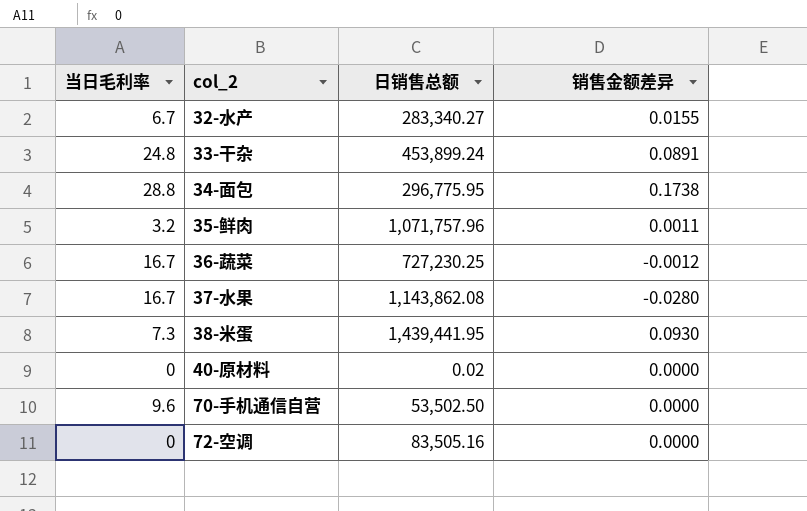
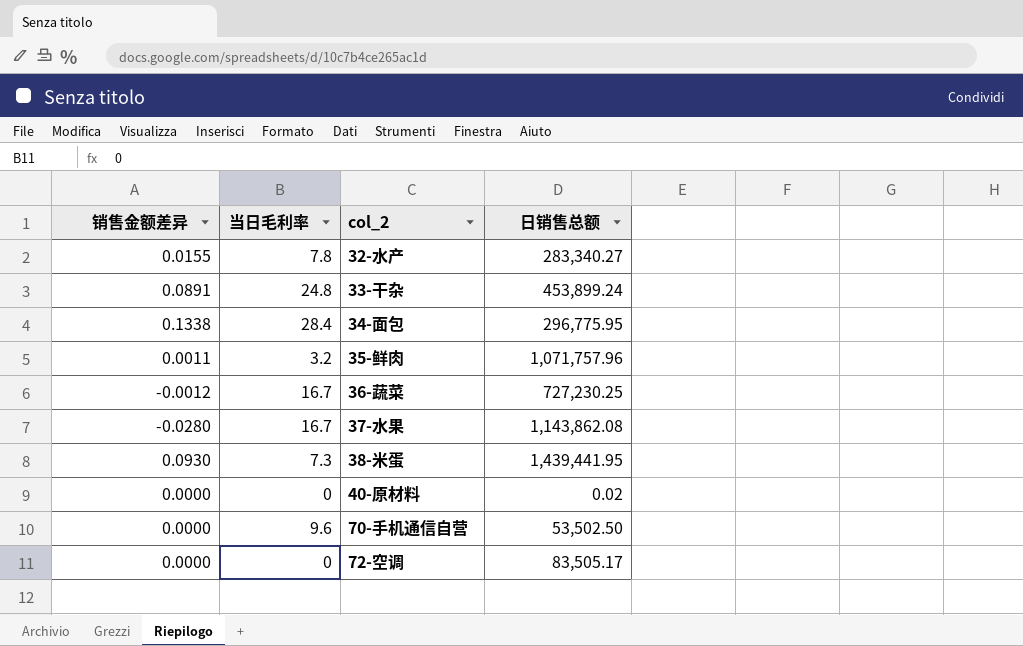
column 销售金额差异 | position: 4 -> 1
32-水产 | 当日毛利率: 6.7 -> 7.8
34-面包 | 销售金额差异: 0.1738 -> 0.1338
34-面包 | 当日毛利率: 28.8 -> 28.4
72-空调 | 日销售总额: 83,505.16 -> 83,505.17

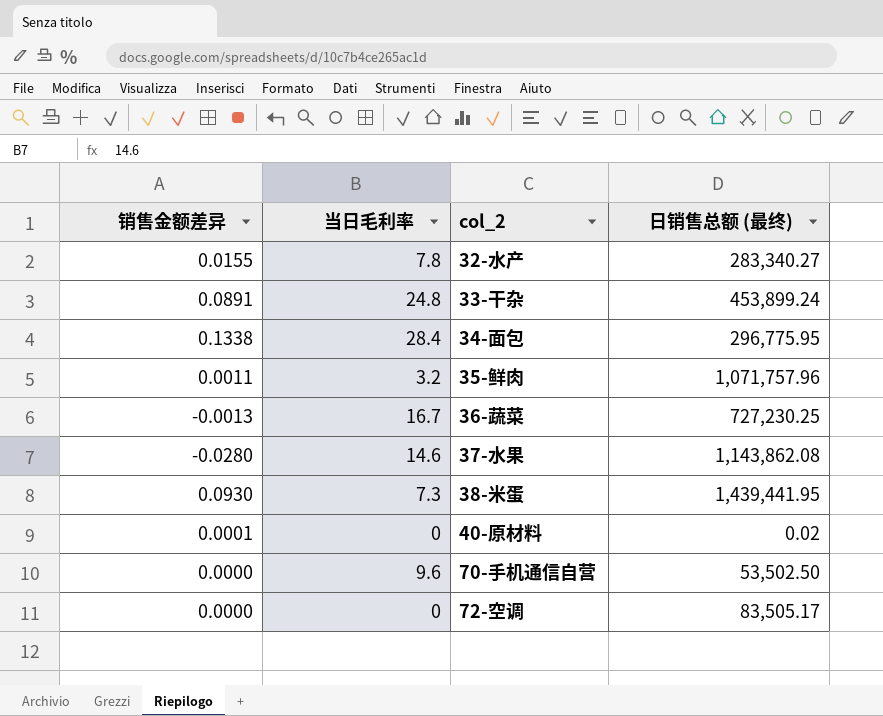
column name: 日销售总额 -> 日销售总额 (最终)
36-蔬菜 | 销售金额差异: -0.0012 -> -0.0013
37-水果 | 当日毛利率: 16.7 -> 14.6
40-原材料 | 销售金额差异: 0.0000 -> 0.0001

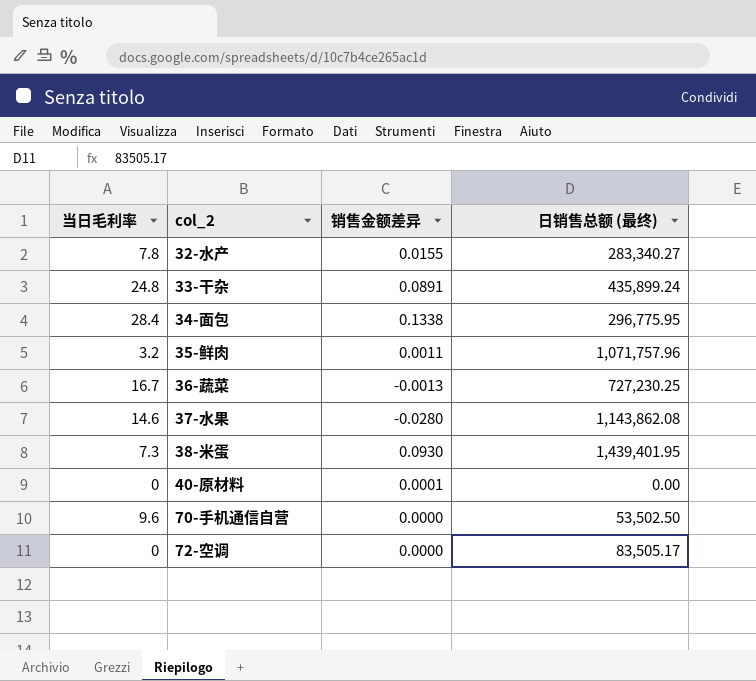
column 销售金额差异 | position: 1 -> 3
33-干杂 | 日销售总额 (最终): 453,899.24 -> 435,899.24
38-米蛋 | 日销售总额 (最终): 1,439,441.95 -> 1,439,401.95
40-原材料 | 日销售总额 (最终): 0.02 -> 0.00

